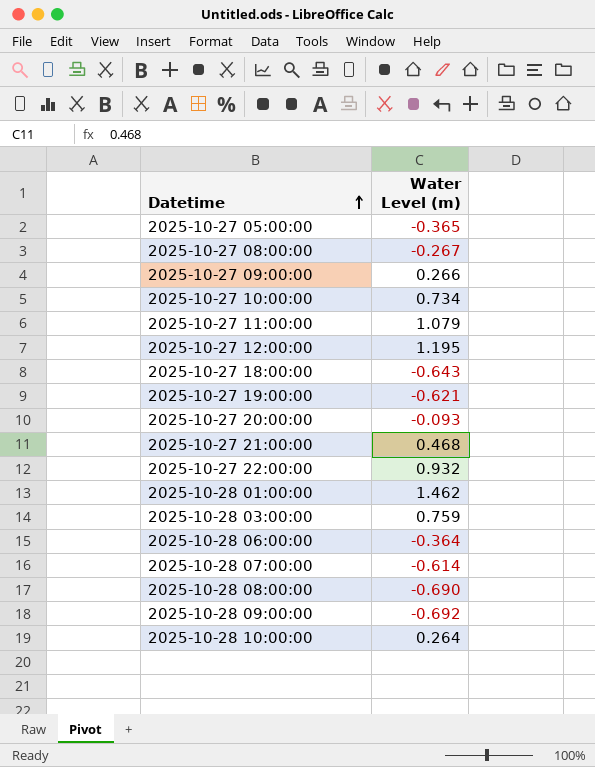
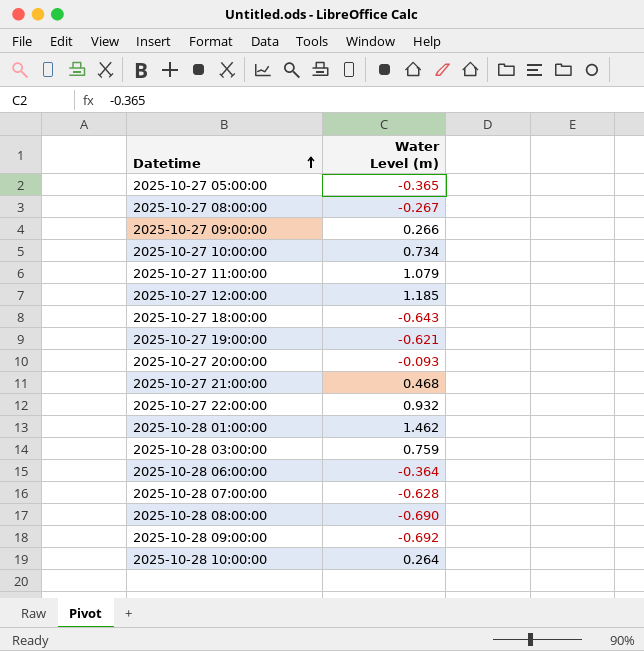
2025-10-27 12:00:00 | Water Level (m): 1.195 -> 1.185
2025-10-28 07:00:00 | Water Level (m): -0.614 -> -0.628

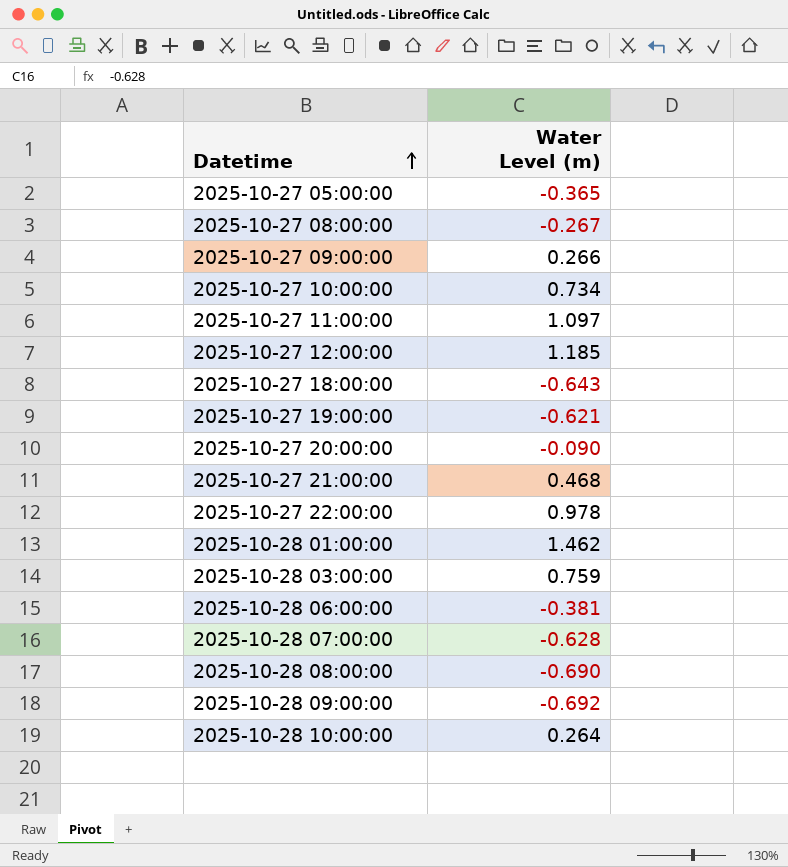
2025-10-27 11:00:00 | Water Level (m): 1.079 -> 1.097
2025-10-27 20:00:00 | Water Level (m): -0.093 -> -0.090
2025-10-27 22:00:00 | Water Level (m): 0.932 -> 0.978
2025-10-28 06:00:00 | Water Level (m): -0.364 -> -0.381

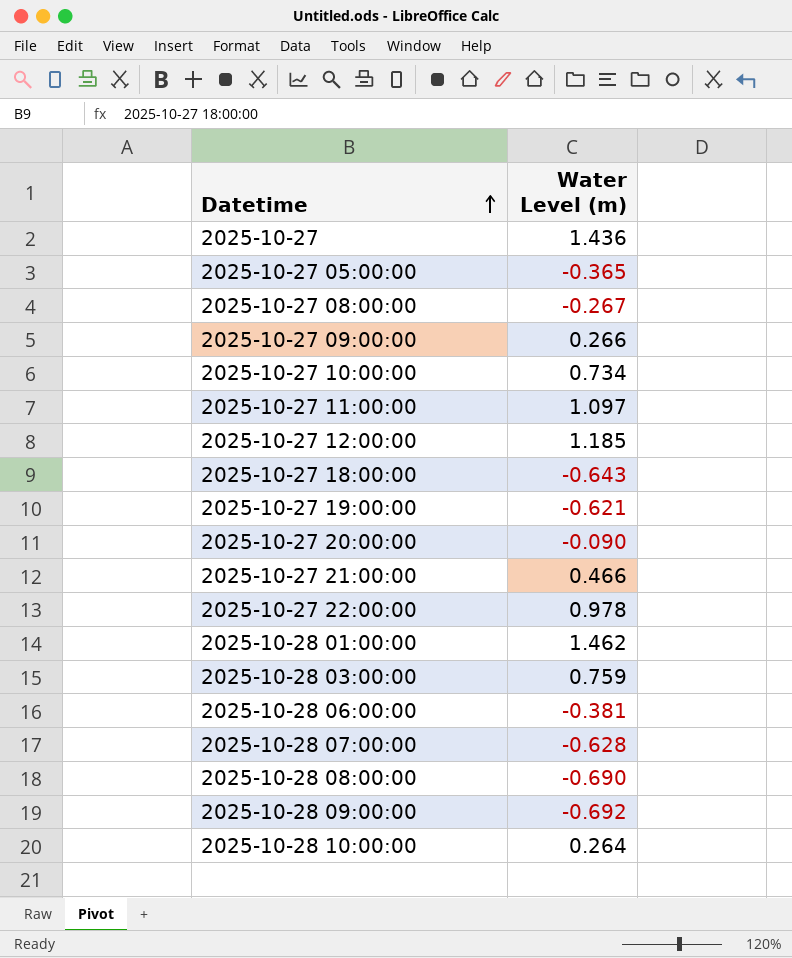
row 2025-10-27: none -> 1.436
2025-10-27 21:00:00 | Water Level (m): 0.468 -> 0.466

